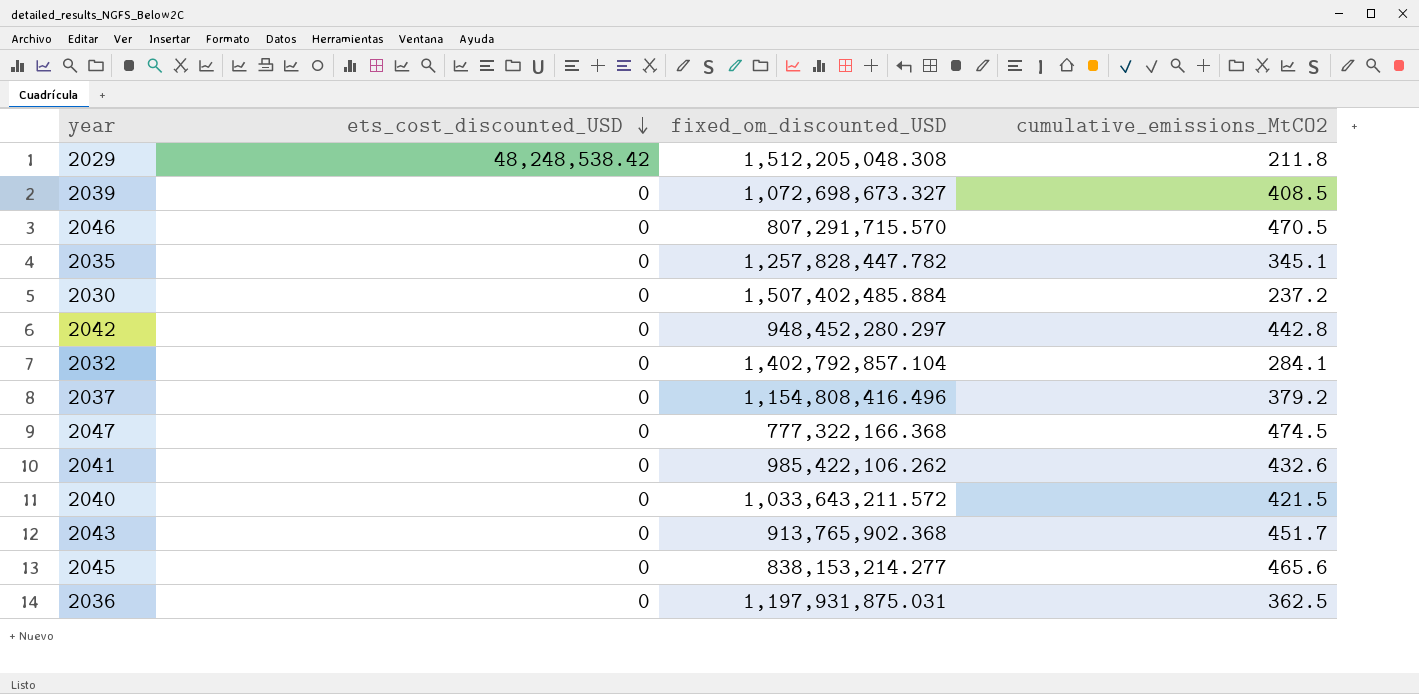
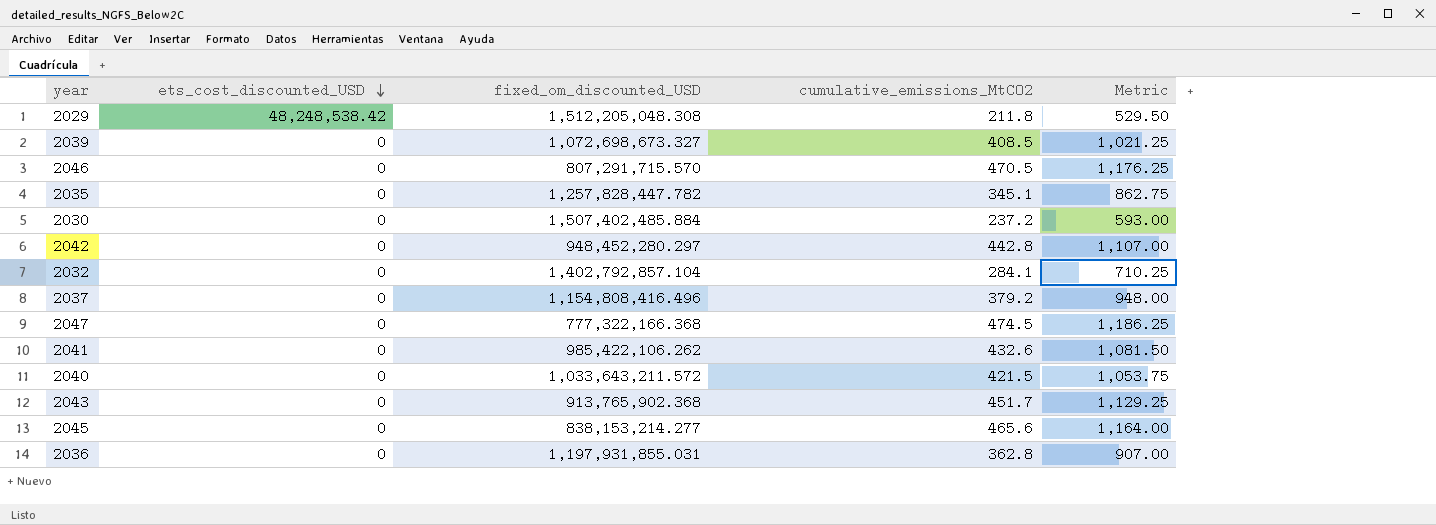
column Metric | formula: none -> [cumulative_emissions_MtCO2] * 2.5
2036 | fixed_om_discounted_USD: 1,197,931,875.031 -> 1,197,931,855.031
2036 | cumulative_emissions_MtCO2: 362.5 -> 362.8

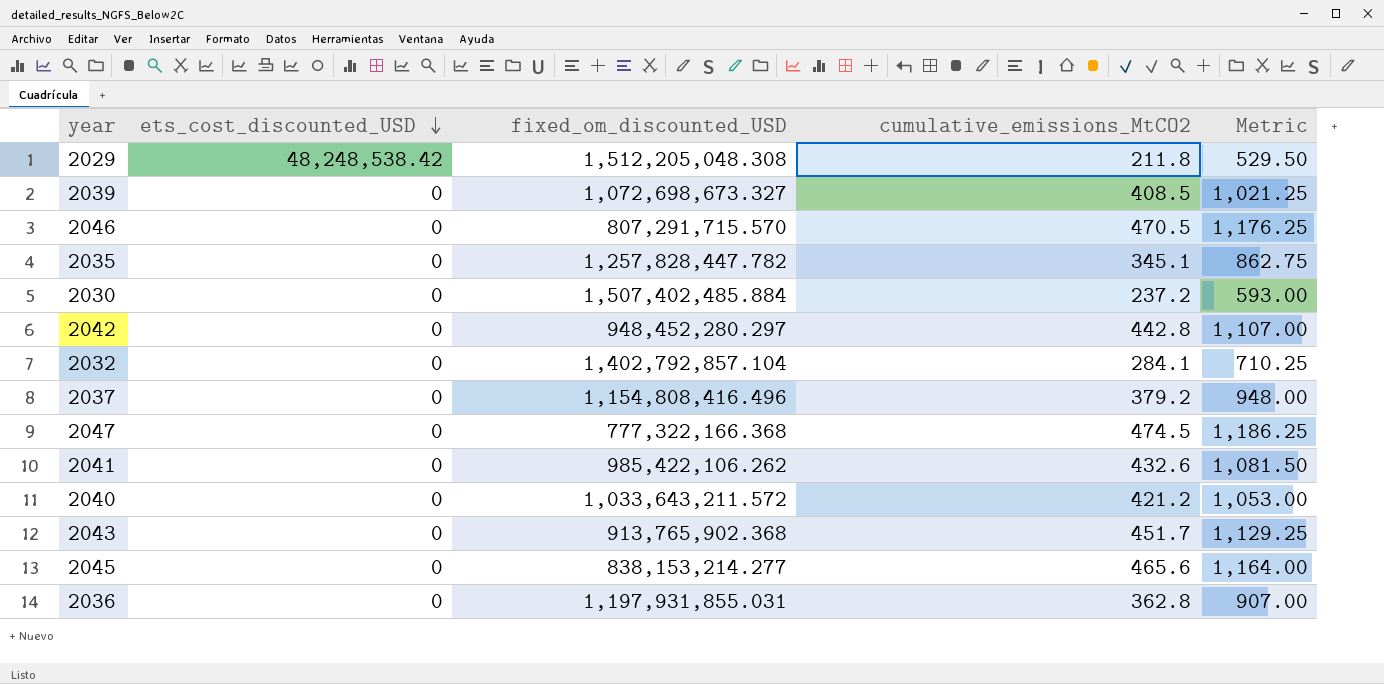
2040 | cumulative_emissions_MtCO2: 421.5 -> 421.2
2040 | Metric: 1,053.75 -> 1,053.00

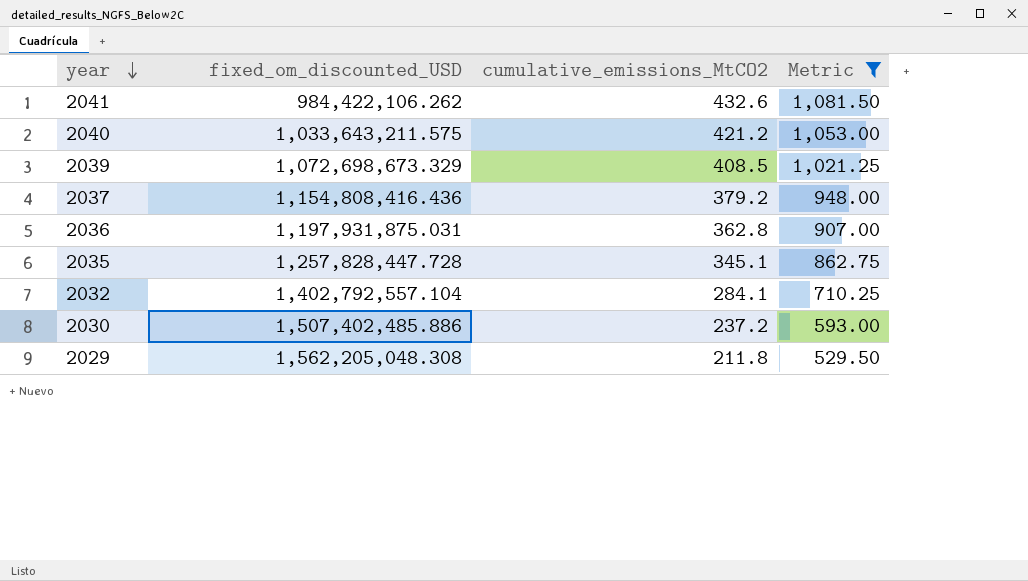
filter: none -> Metric <= 1,081.50
row order: ets_cost_discounted_USD descending -> year descending
column ets_cost_discounted_USD | position: 2 -> none
2041 | fixed_om_discounted_USD: 985,422,106.262 -> 984,422,106.262
2040 | fixed_om_discounted_USD: 1,033,643,211.572 -> 1,033,643,211.575
2039 | fixed_om_discounted_USD: 1,072,698,673.327 -> 1,072,698,673.329
2037 | fixed_om_discounted_USD: 1,154,808,416.496 -> 1,154,808,416.436
2036 | fixed_om_discounted_USD: 1,197,931,855.031 -> 1,197,931,875.031
2035 | fixed_om_discounted_USD: 1,257,828,447.782 -> 1,257,828,447.728
2032 | fixed_om_discounted_USD: 1,402,792,857.104 -> 1,402,792,557.104
2030 | fixed_om_discounted_USD: 1,507,402,485.884 -> 1,507,402,485.886
2029 | fixed_om_discounted_USD: 1,512,205,048.308 -> 1,562,205,048.308

